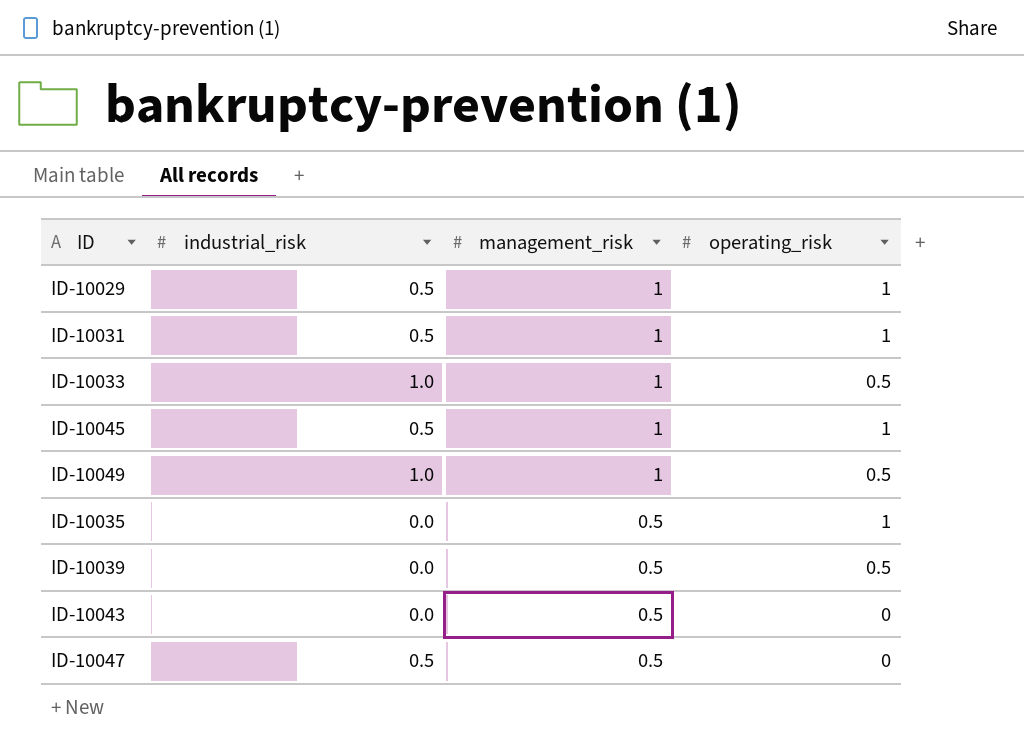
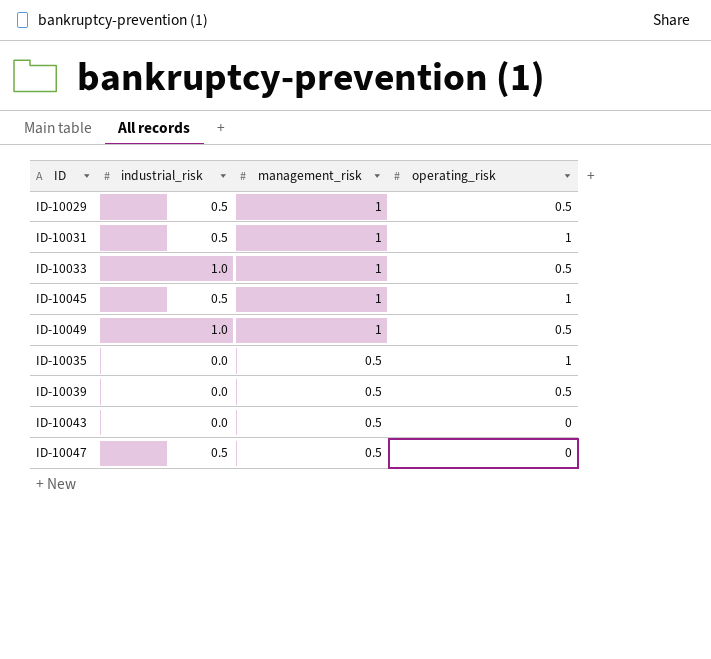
ID-10029 | operating_risk: 1 -> 0.5

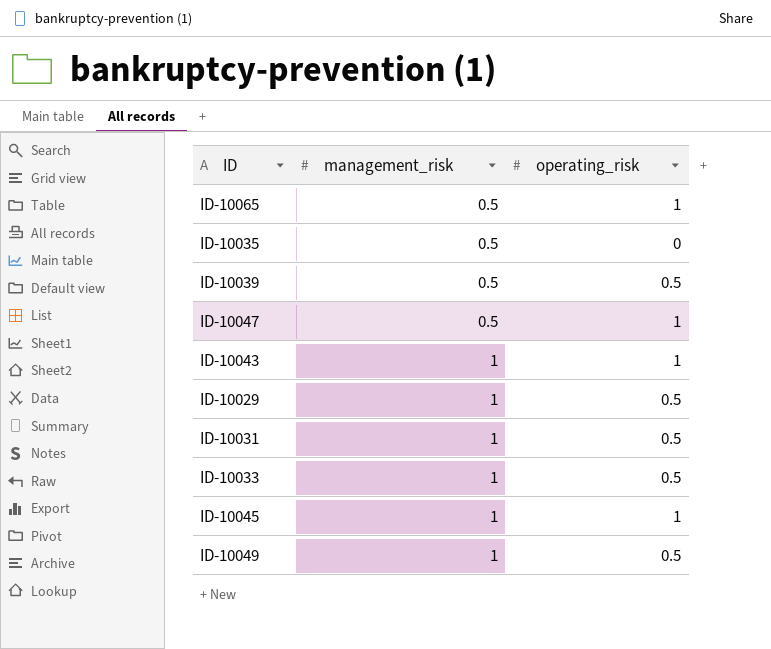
row order: management_risk descending -> management_risk ascending
column industrial_risk | position: 2 -> none
row ID-10065: none -> 0.5 | 1
ID-10035 | operating_risk: 1 -> 0
ID-10047 | operating_risk: 0 -> 1
ID-10043 | management_risk: 0.5 -> 1
ID-10043 | operating_risk: 0 -> 1
ID-10031 | operating_risk: 1 -> 0.5

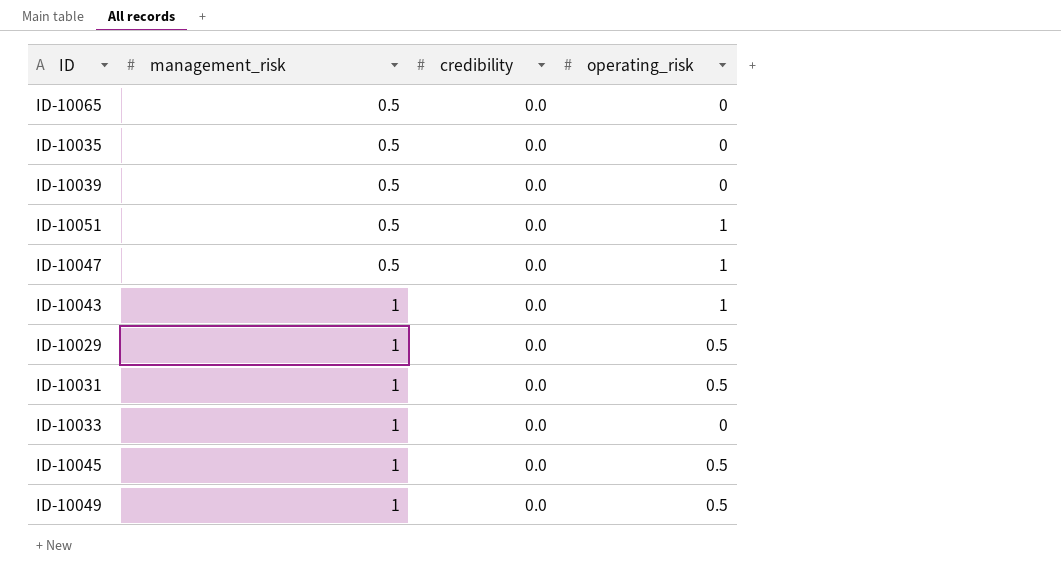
column credibility | position: none -> 3
ID-10065 | operating_risk: 1 -> 0
ID-10039 | operating_risk: 0.5 -> 0
row ID-10051: none -> 0.5 | 0.0 | 1
ID-10033 | operating_risk: 0.5 -> 0
ID-10045 | operating_risk: 1 -> 0.5

